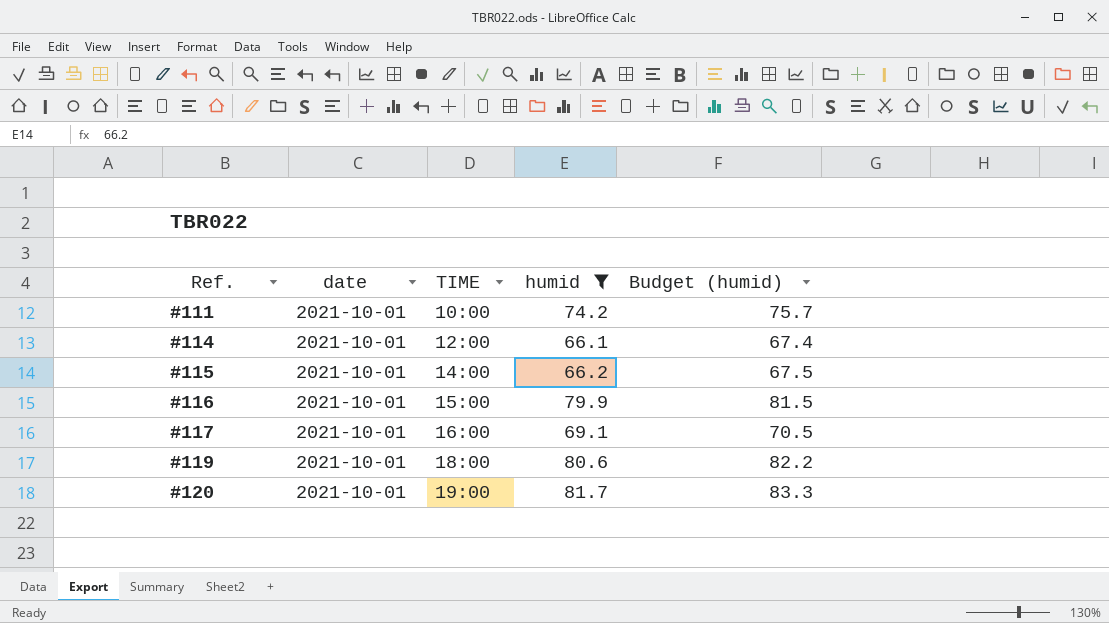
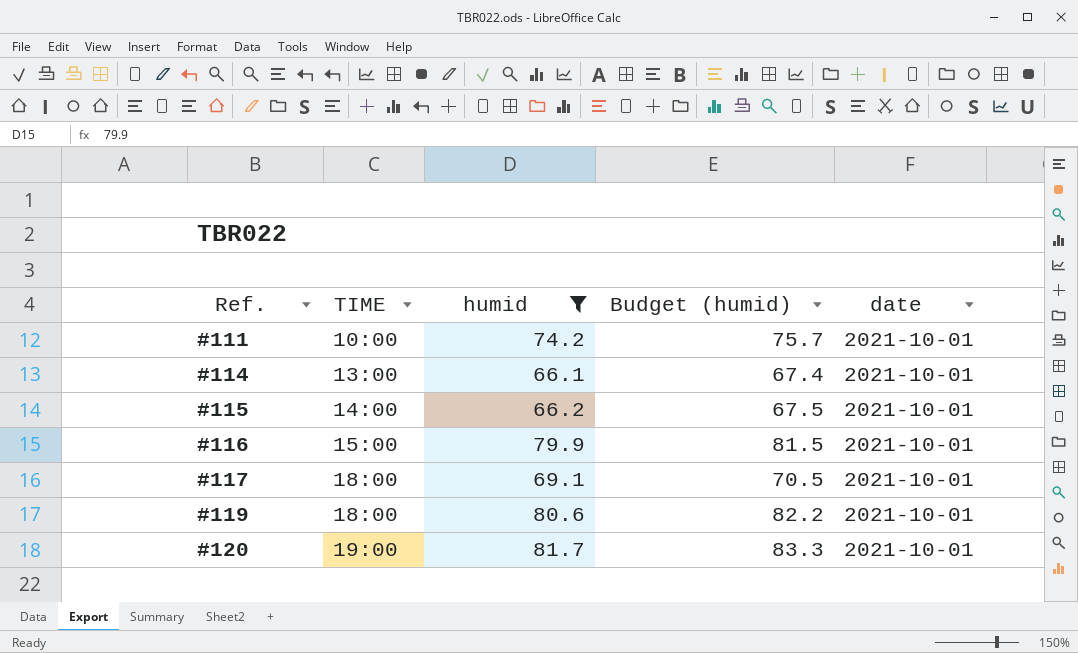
column date | position: 2 -> 5
#114 | TIME: 12:00 -> 13:00
#117 | TIME: 16:00 -> 18:00

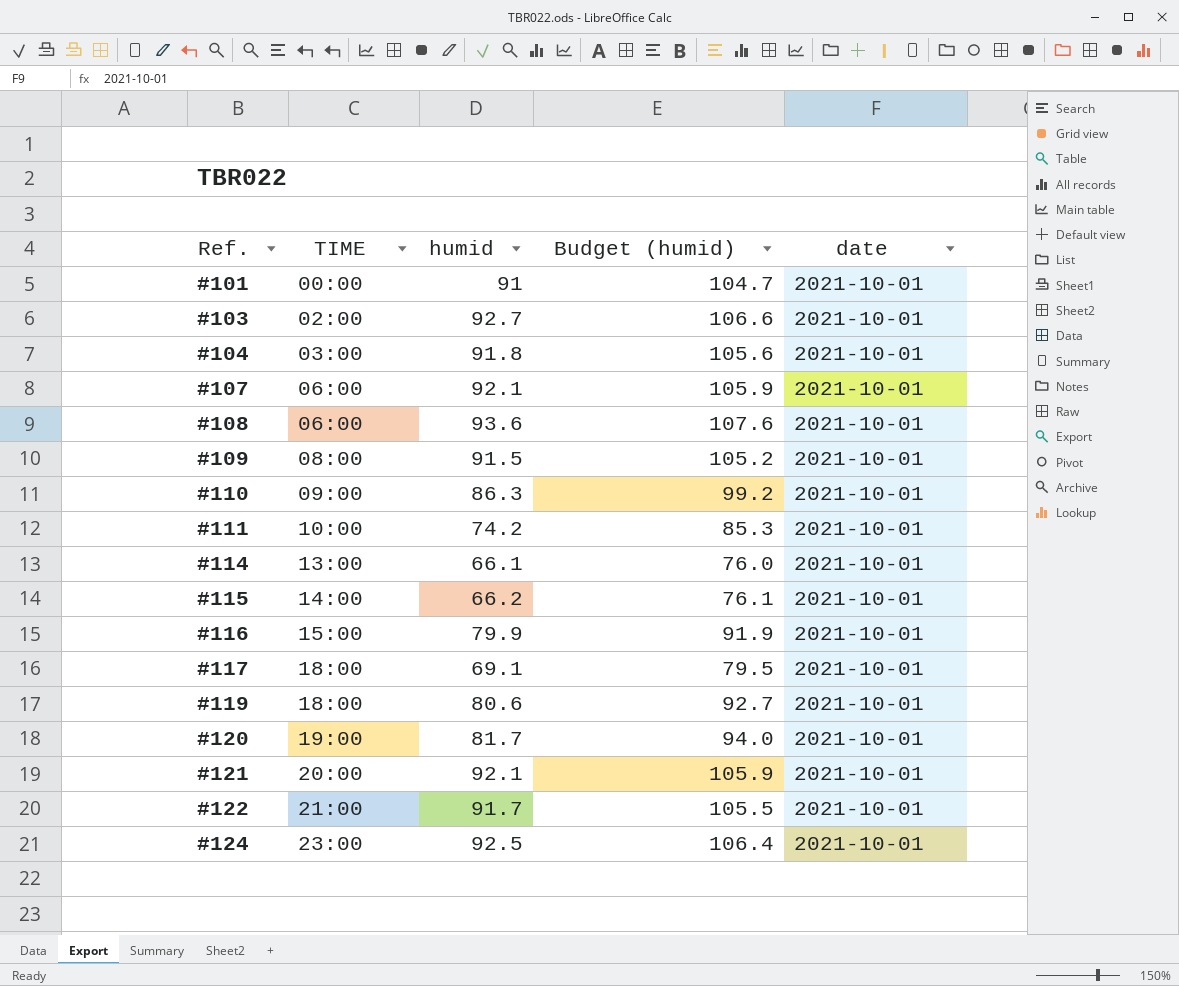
filter: humid <= 81.7 -> none
column Budget (humid) | formula: [humid] * 1.02 -> [humid] * 1.15

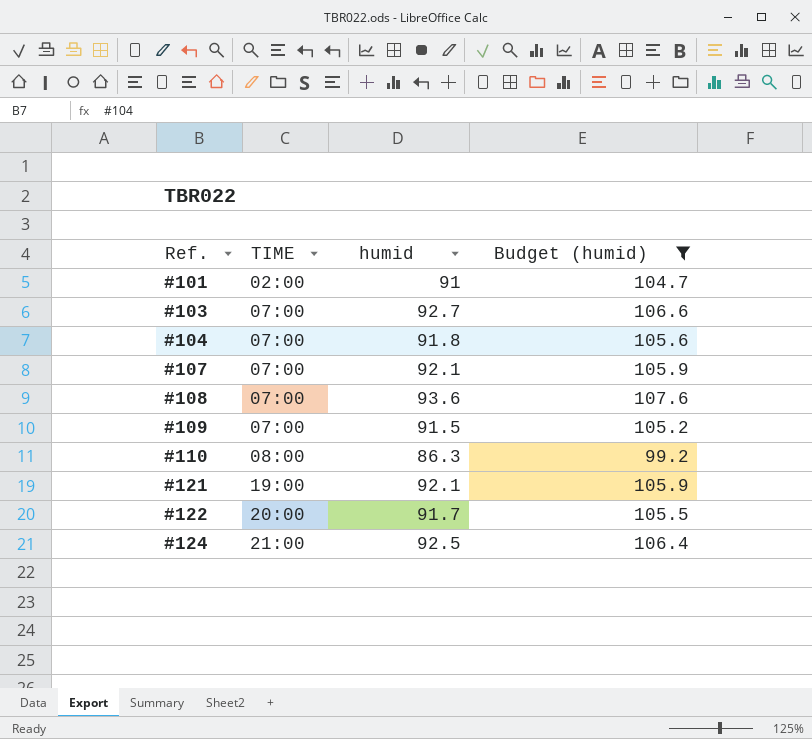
filter: none -> Budget (humid) >= 99.2
column date | position: 5 -> none
#101 | TIME: 00:00 -> 02:00
#103 | TIME: 02:00 -> 07:00
#104 | TIME: 03:00 -> 07:00
#107 | TIME: 06:00 -> 07:00
#108 | TIME: 06:00 -> 07:00
#109 | TIME: 08:00 -> 07:00
#110 | TIME: 09:00 -> 08:00
#121 | TIME: 20:00 -> 19:00
#122 | TIME: 21:00 -> 20:00
#124 | TIME: 23:00 -> 21:00

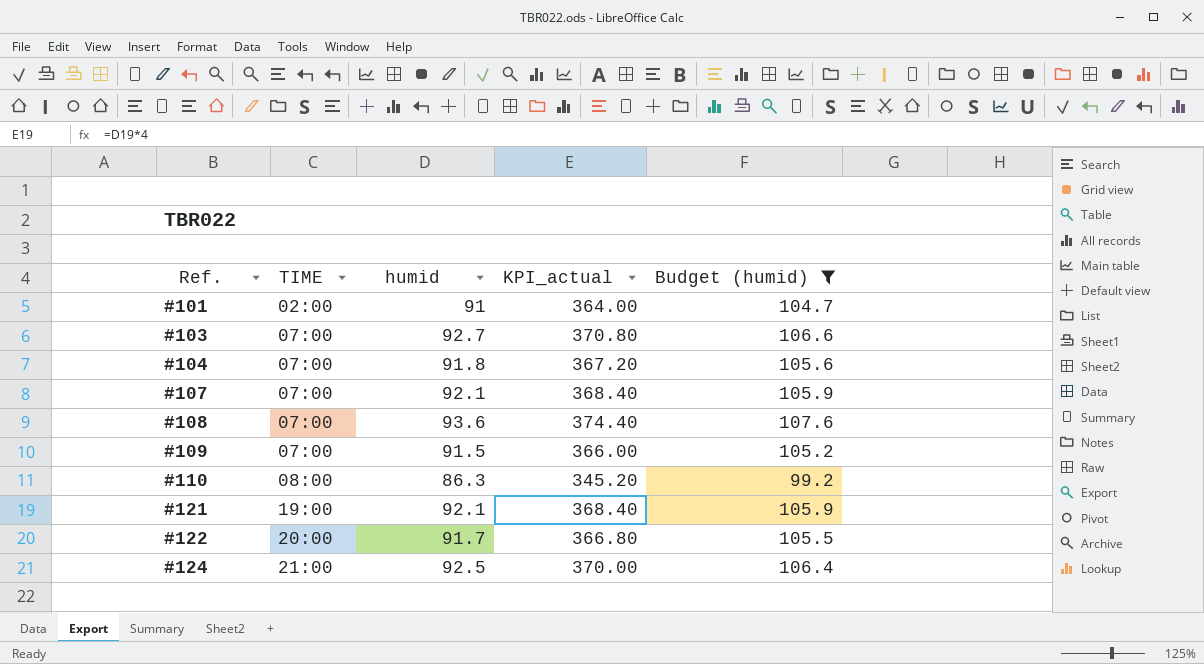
column KPI_actual | formula: none -> [humid] * 4

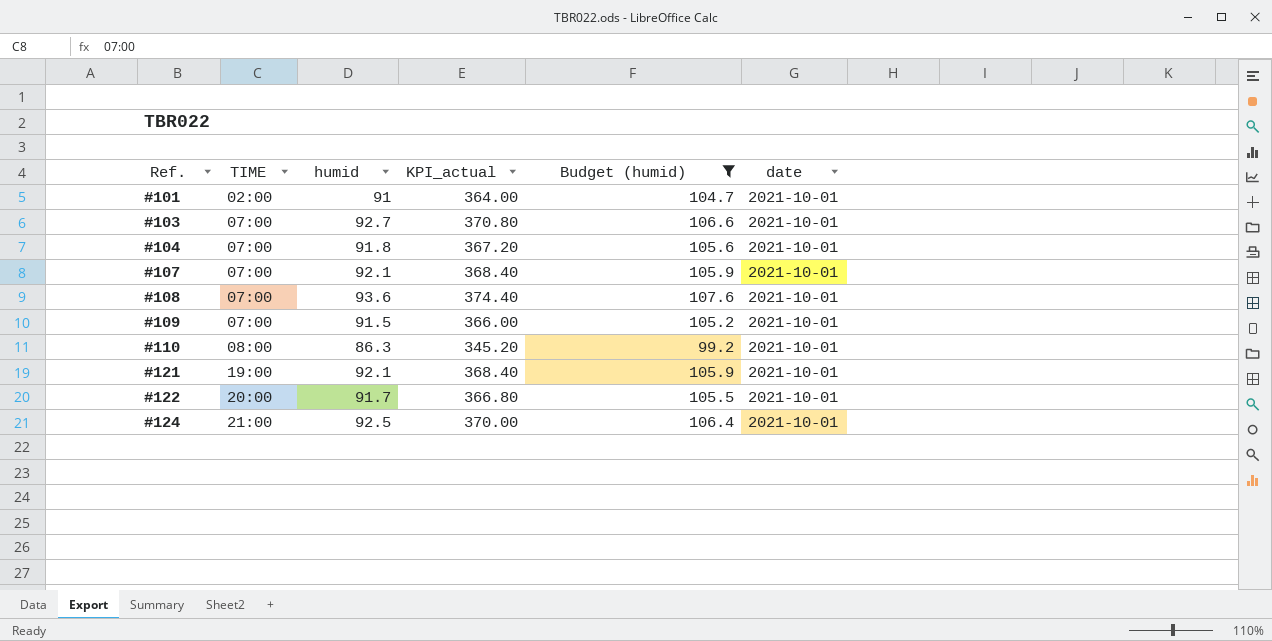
column date | position: none -> 6

